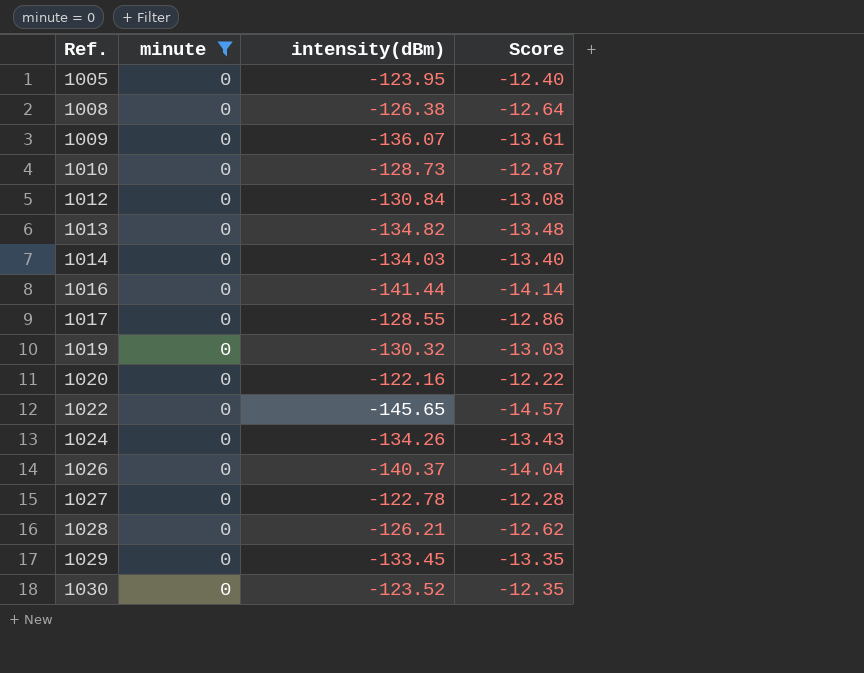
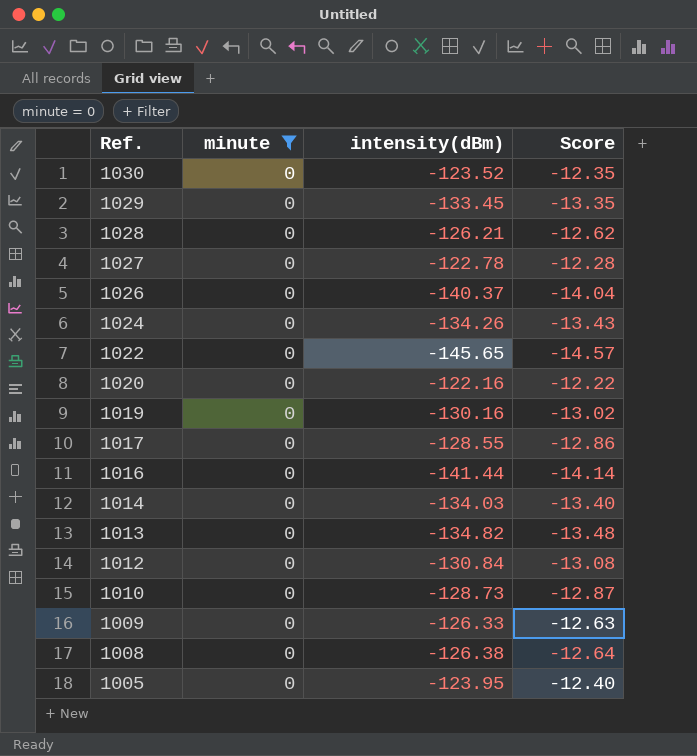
row order: Ref. ascending -> Ref. descending
1019 | intensity(dBm): -130.32 -> -130.16
1019 | Score: -13.03 -> -13.02
1009 | intensity(dBm): -136.07 -> -126.33
1009 | Score: -13.61 -> -12.63

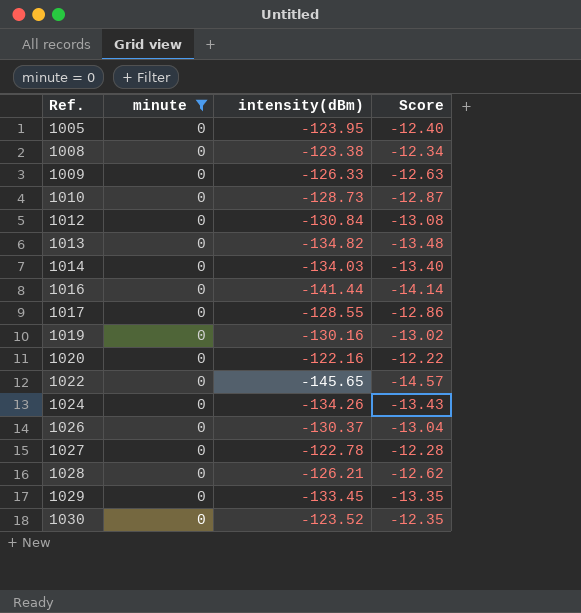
row order: Ref. descending -> Ref. ascending
1008 | intensity(dBm): -126.38 -> -123.38
1008 | Score: -12.64 -> -12.34
1026 | intensity(dBm): -140.37 -> -130.37
1026 | Score: -14.04 -> -13.04

